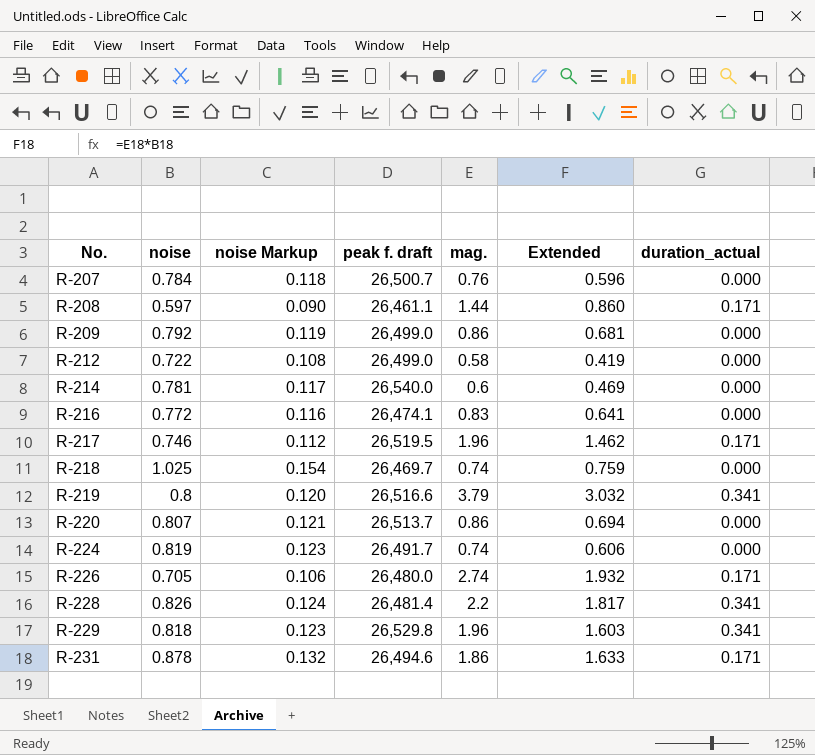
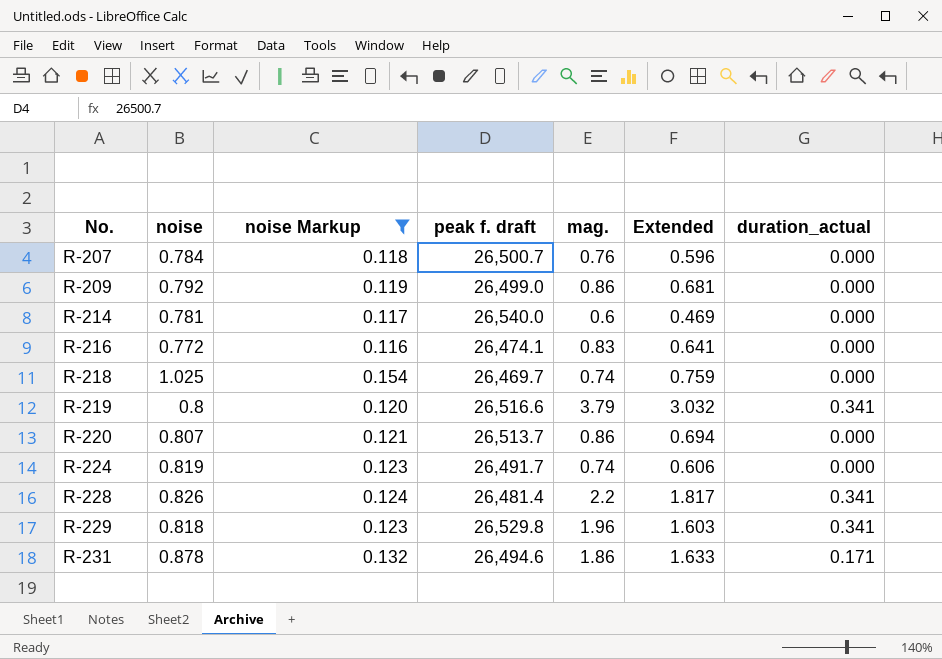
filter: none -> noise Markup >= 0.116

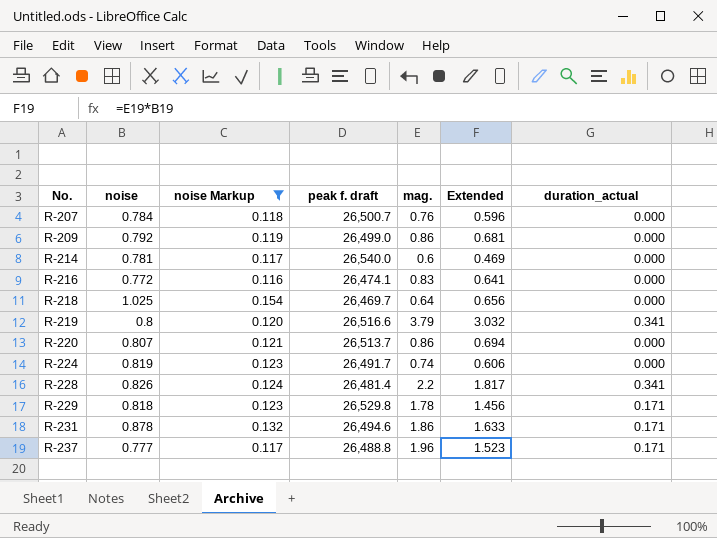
R-218 | mag.: 0.74 -> 0.64
R-218 | Extended: 0.759 -> 0.656
R-229 | mag.: 1.96 -> 1.78
R-229 | Extended: 1.603 -> 1.456
R-229 | duration_actual: 0.341 -> 0.171
row R-237: none -> 0.777 | 0.117 | 26,488.8 | 1.96 | 1.523 | 0.171

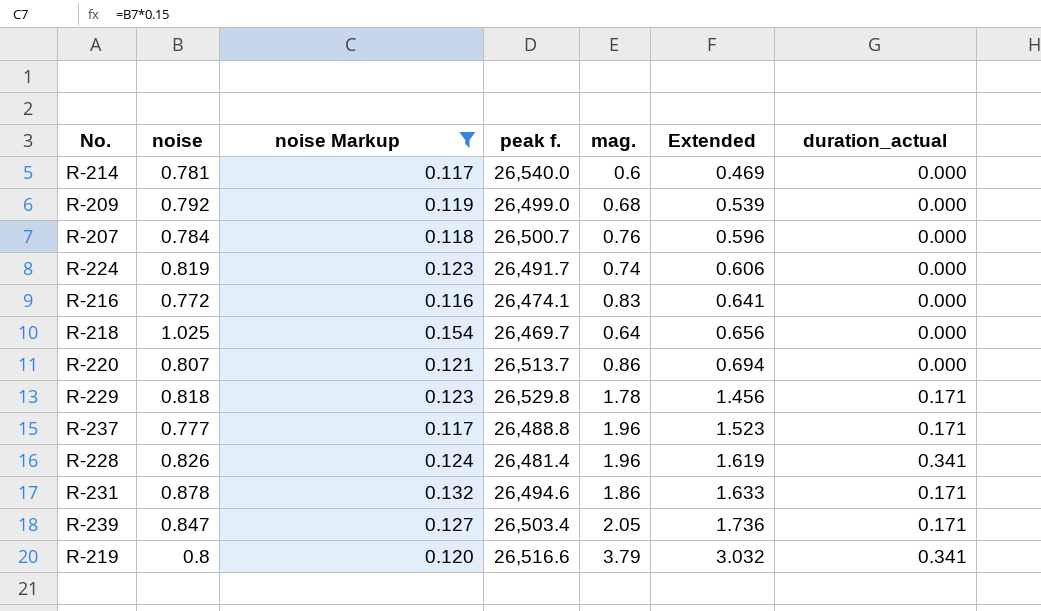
row order: No. ascending -> Extended ascending
column name: peak f. draft -> peak f.
R-209 | mag.: 0.86 -> 0.68
R-209 | Extended: 0.681 -> 0.539
R-228 | mag.: 2.2 -> 1.96
R-228 | Extended: 1.817 -> 1.619
row R-239: none -> 0.847 | 0.127 | 26,503.4 | 2.05 | 1.736 | 0.171

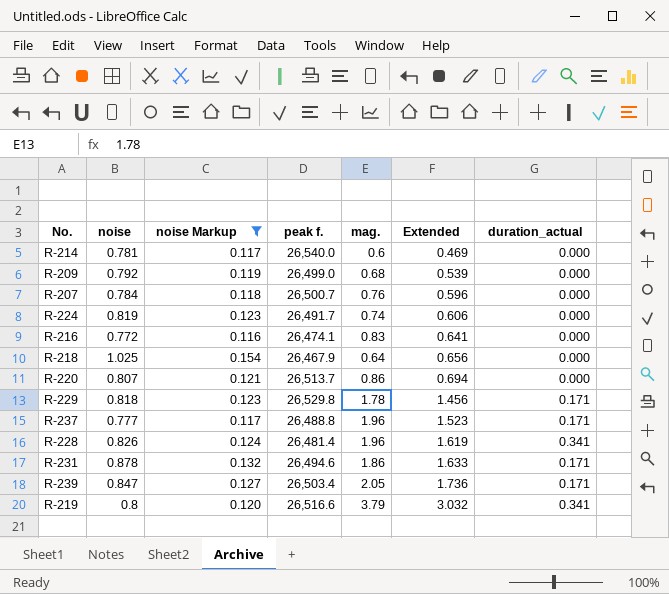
R-218 | peak f.: 26,469.7 -> 26,467.9

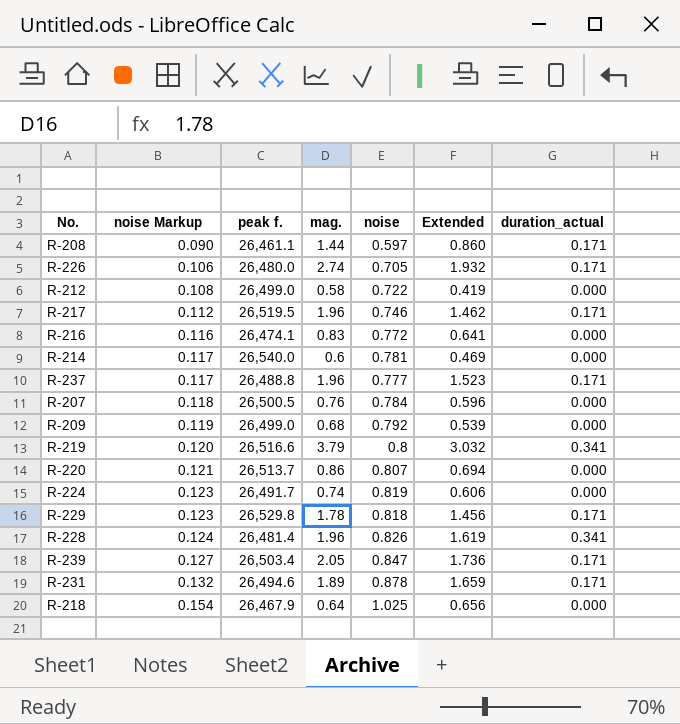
filter: noise Markup >= 0.116 -> none
row order: Extended ascending -> noise Markup ascending
column noise | position: 2 -> 5
R-207 | peak f.: 26,500.7 -> 26,500.5
R-231 | mag.: 1.86 -> 1.89
R-231 | Extended: 1.633 -> 1.659

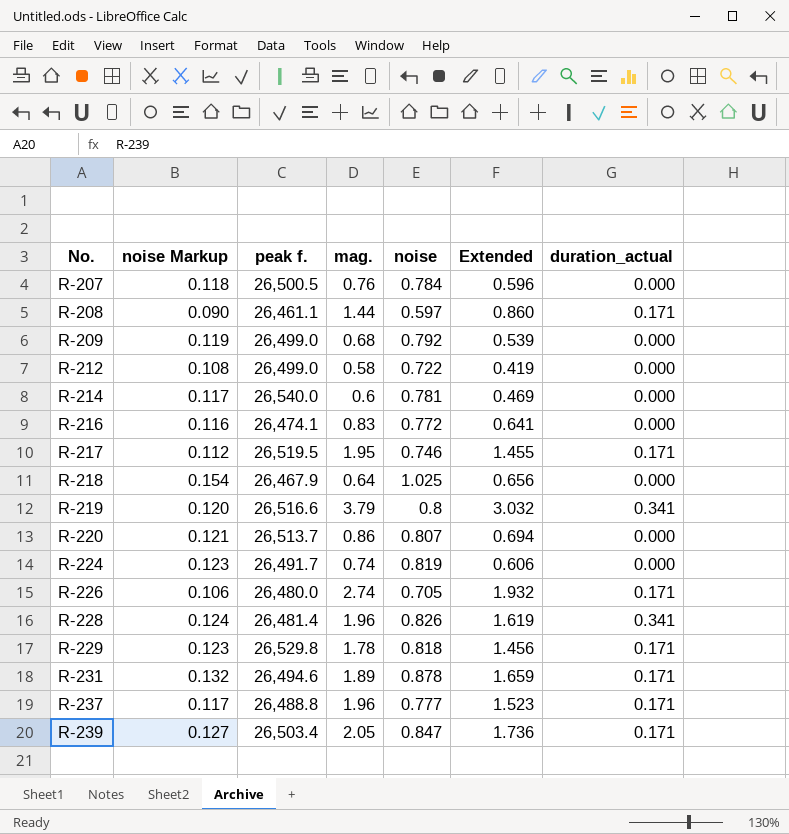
row order: noise Markup ascending -> No. ascending
R-217 | mag.: 1.96 -> 1.95
R-217 | Extended: 1.462 -> 1.455

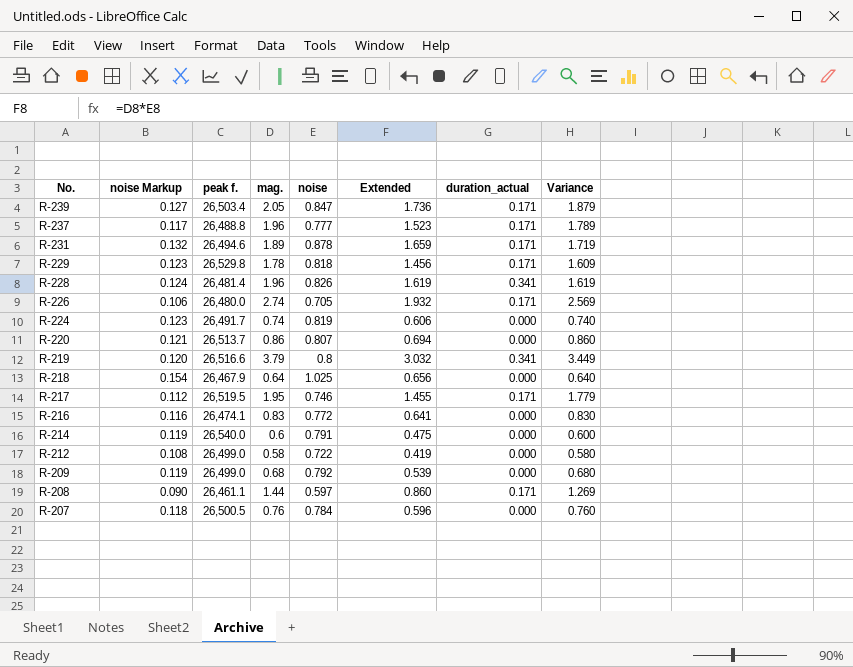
row order: No. ascending -> No. descending
column Variance | formula: none -> [mag.] - [duration_actual]
R-214 | noise Markup: 0.117 -> 0.119
R-214 | noise: 0.781 -> 0.791
R-214 | Extended: 0.469 -> 0.475

